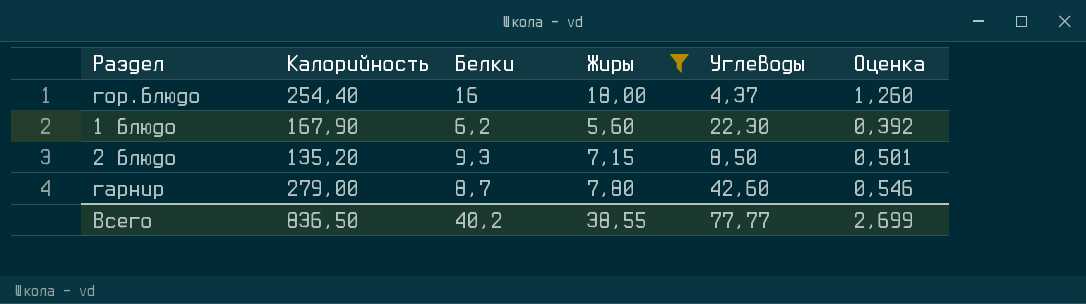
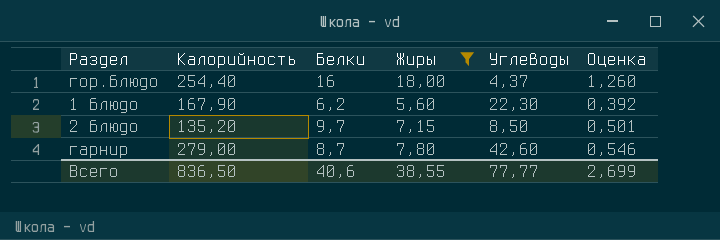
2 блюдо | Белки: 9,3 -> 9,7
Всего | Белки: 40,2 -> 40,6

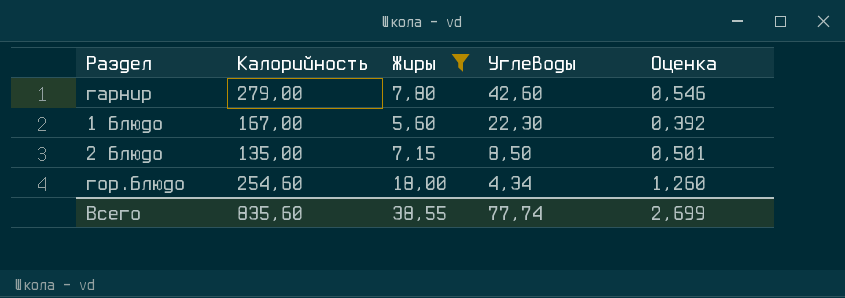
row order: none -> Углеводы descending
column Белки | position: 3 -> none
1 блюдо | Калорийность: 167,90 -> 167,00
2 блюдо | Калорийность: 135,20 -> 135,00
гор.блюдо | Калорийность: 254,40 -> 254,60
гор.блюдо | Углеводы: 4,37 -> 4,34
Всего | Калорийность: 836,50 -> 835,60
Всего | Углеводы: 77,77 -> 77,74

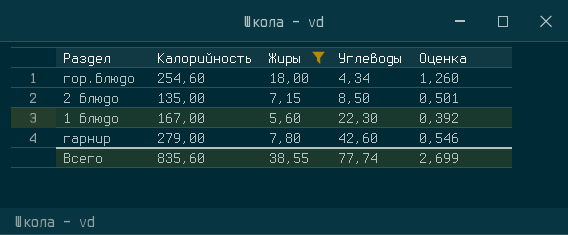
row order: Углеводы descending -> Углеводы ascending

